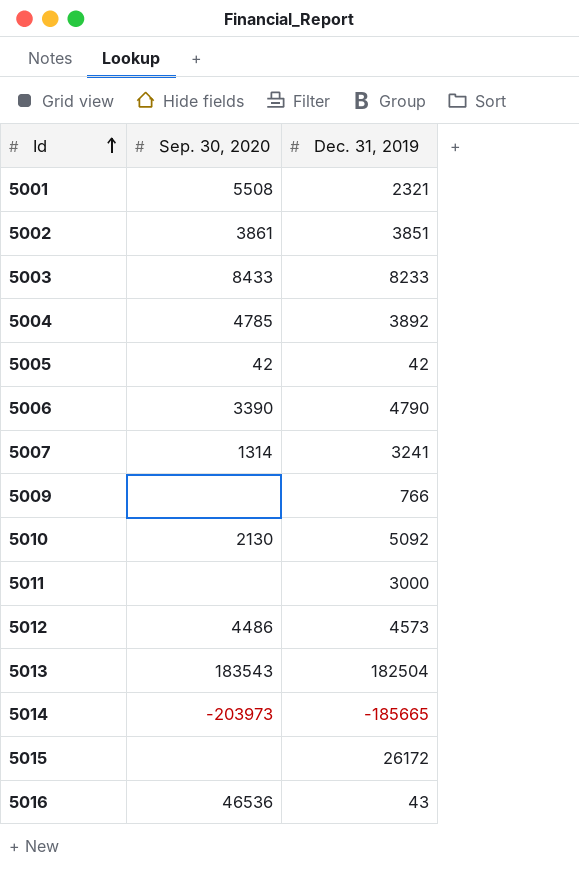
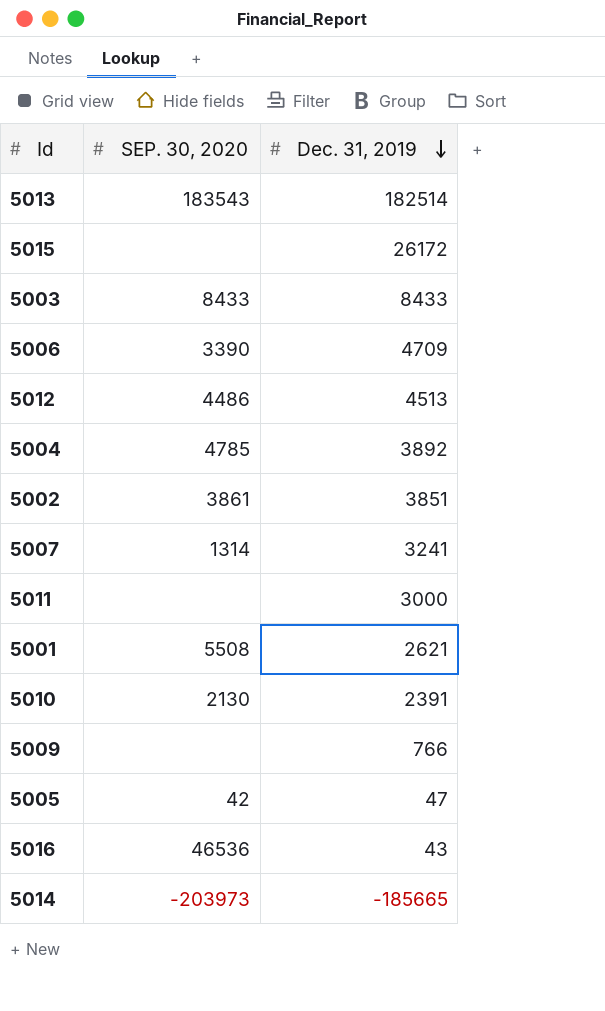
row order: Id ascending -> Dec. 31, 2019 descending
column name: Sep. 30, 2020 -> SEP. 30, 2020
5013 | Dec. 31, 2019: 182504 -> 182514
5003 | Dec. 31, 2019: 8233 -> 8433
5006 | Dec. 31, 2019: 4790 -> 4709
5012 | Dec. 31, 2019: 4573 -> 4513
5001 | Dec. 31, 2019: 2321 -> 2621
5010 | Dec. 31, 2019: 5092 -> 2391
5005 | Dec. 31, 2019: 42 -> 47

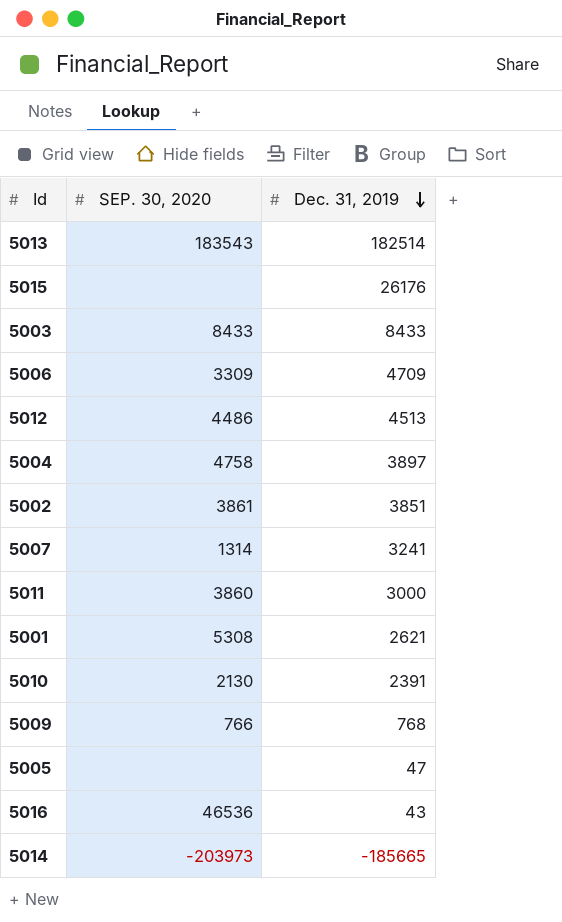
5015 | Dec. 31, 2019: 26172 -> 26176
5006 | SEP. 30, 2020: 3390 -> 3309
5004 | SEP. 30, 2020: 4785 -> 4758
5004 | Dec. 31, 2019: 3892 -> 3897
5011 | SEP. 30, 2020: none -> 3860
5001 | SEP. 30, 2020: 5508 -> 5308
5009 | SEP. 30, 2020: none -> 766
5009 | Dec. 31, 2019: 766 -> 768
5005 | SEP. 30, 2020: 42 -> none

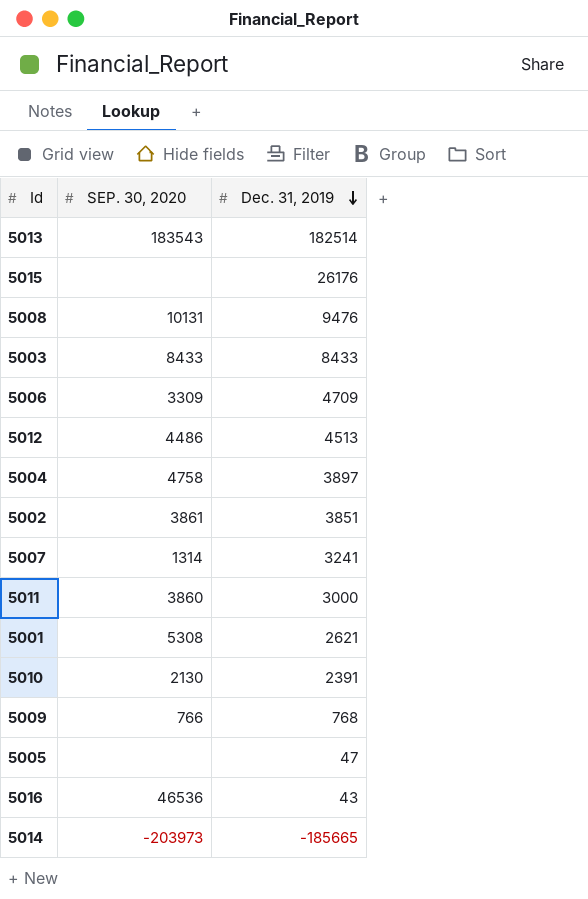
row 5008: none -> 10131 | 9476

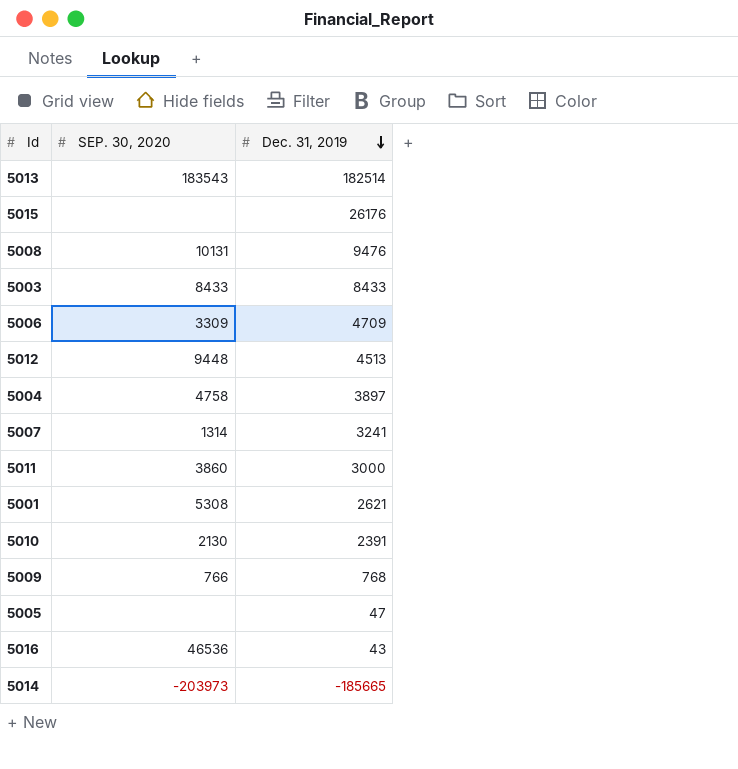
row 5002: 3861 | 3851 -> none
5012 | SEP. 30, 2020: 4486 -> 9448

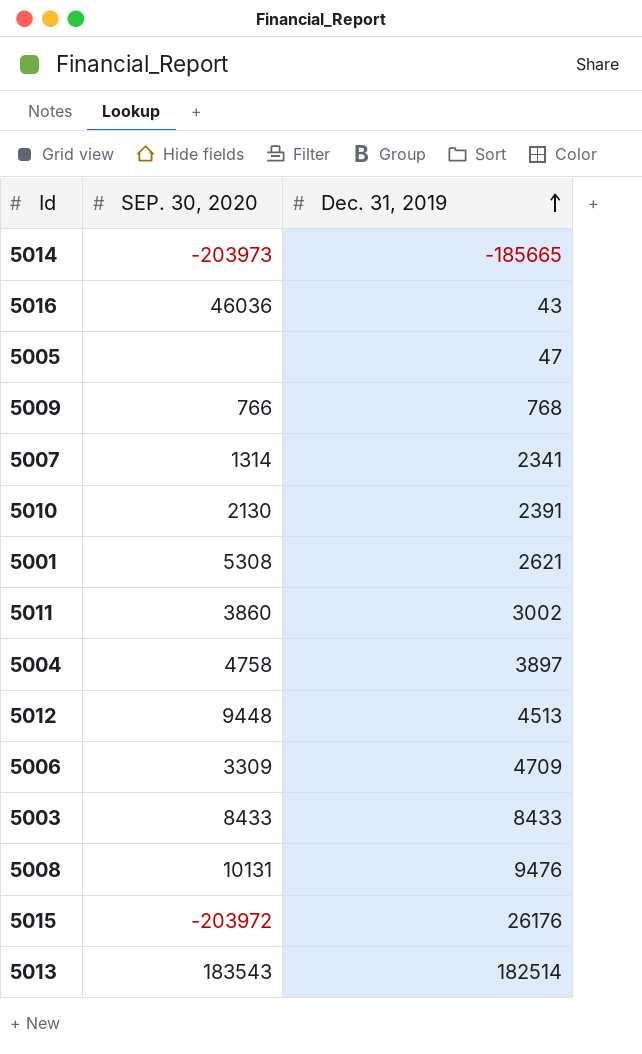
row order: Dec. 31, 2019 descending -> Dec. 31, 2019 ascending
5016 | SEP. 30, 2020: 46536 -> 46036
5007 | Dec. 31, 2019: 3241 -> 2341
5011 | Dec. 31, 2019: 3000 -> 3002
5015 | SEP. 30, 2020: none -> -203972

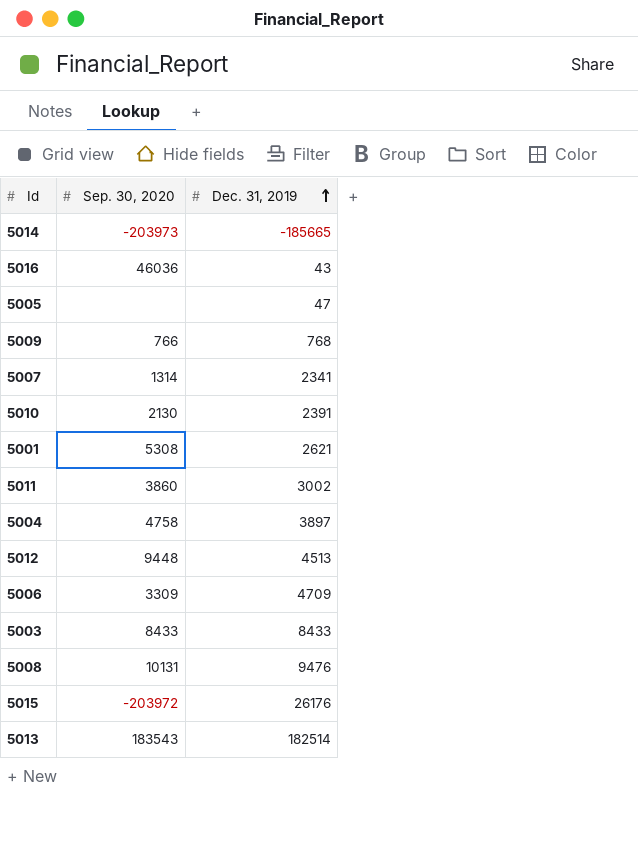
column name: SEP. 30, 2020 -> Sep. 30, 2020

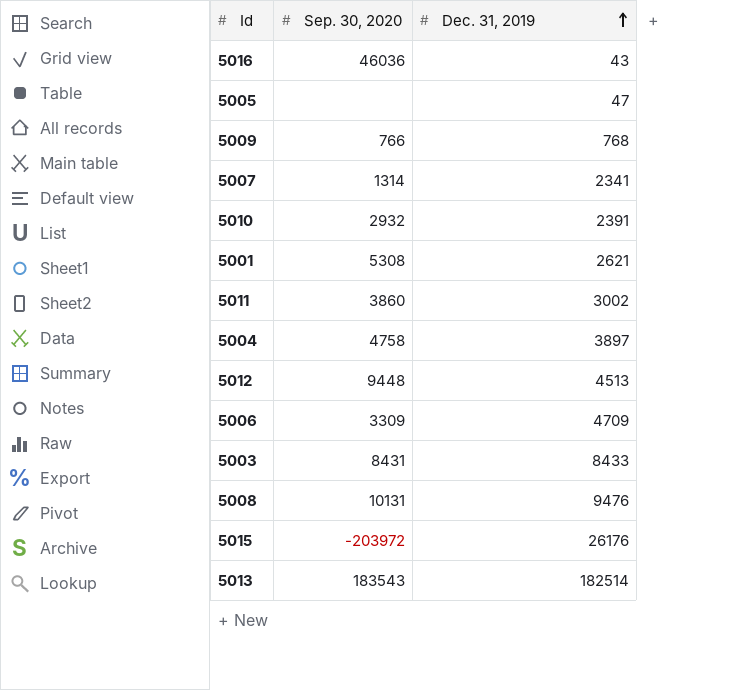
row 5014: -203973 | -185665 -> none
5010 | Sep. 30, 2020: 2130 -> 2932
5003 | Sep. 30, 2020: 8433 -> 8431

